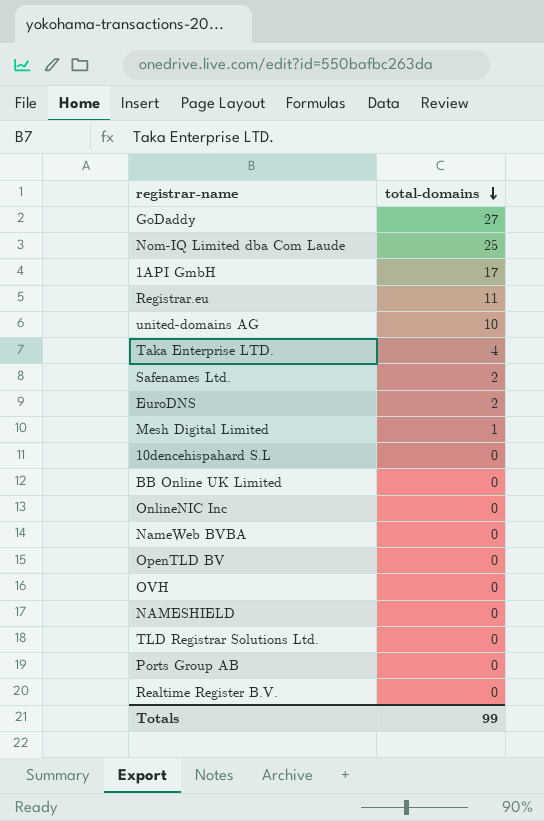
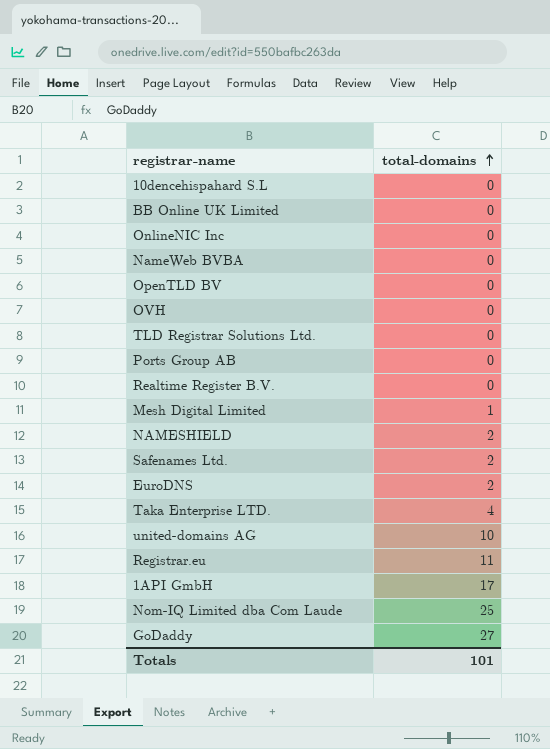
row order: total-domains descending -> total-domains ascending
NAMESHIELD | total-domains: 0 -> 2
Totals | total-domains: 99 -> 101

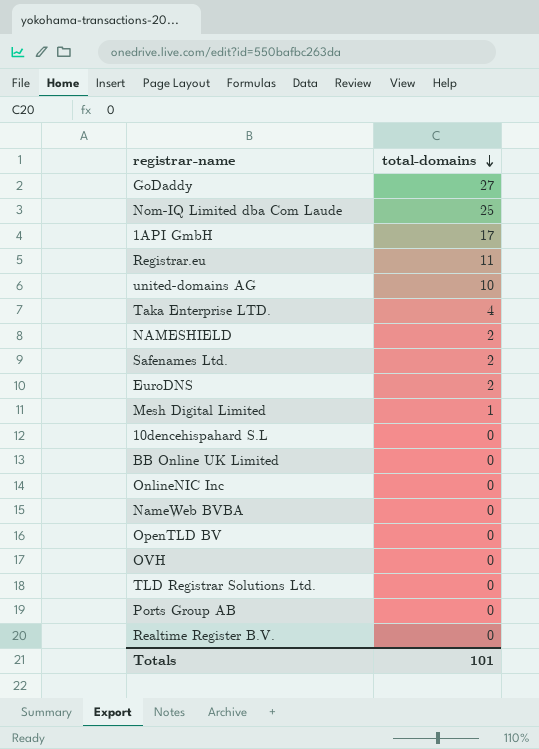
row order: total-domains ascending -> total-domains descending

